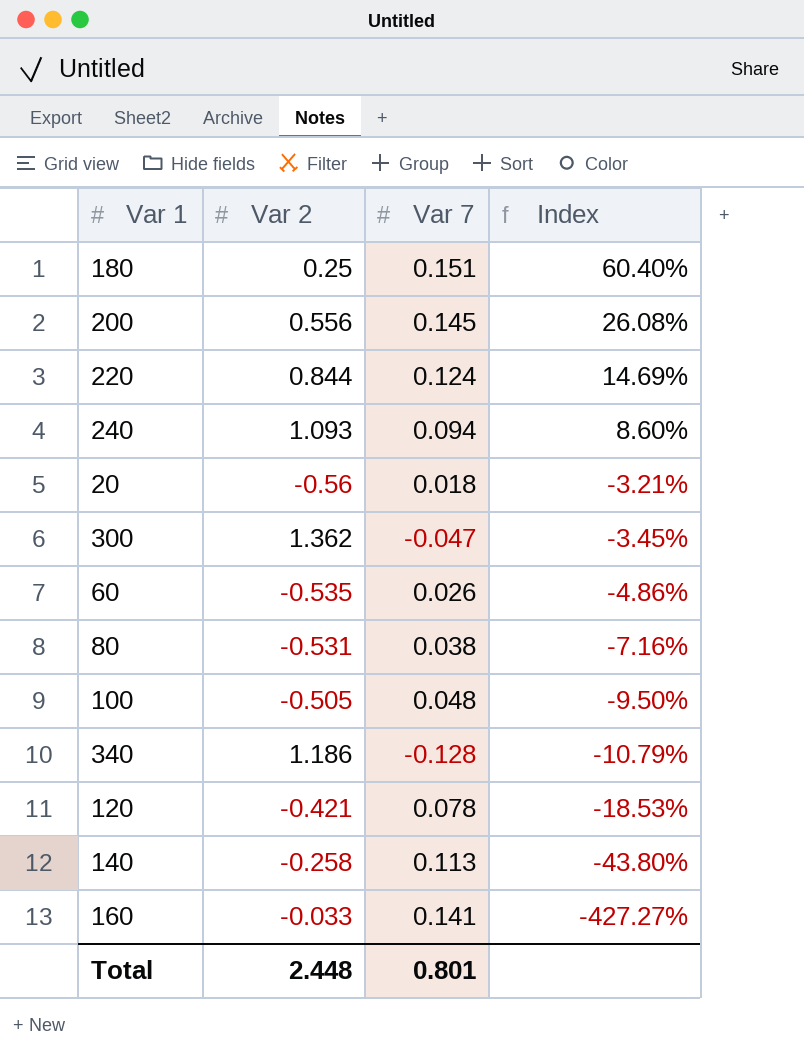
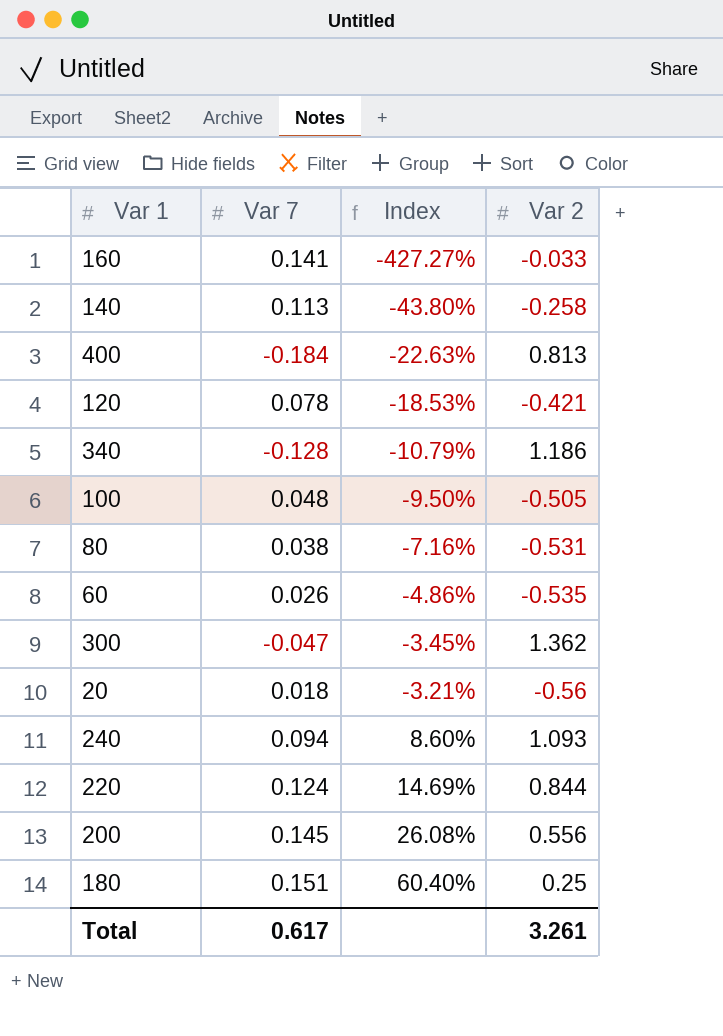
row order: Index descending -> Index ascending
column Var 2 | position: 2 -> 4
row 400: none -> -0.184 | -22.63% | 0.813
Total | Var 7: 0.801 -> 0.617
Total | Var 2: 2.448 -> 3.261

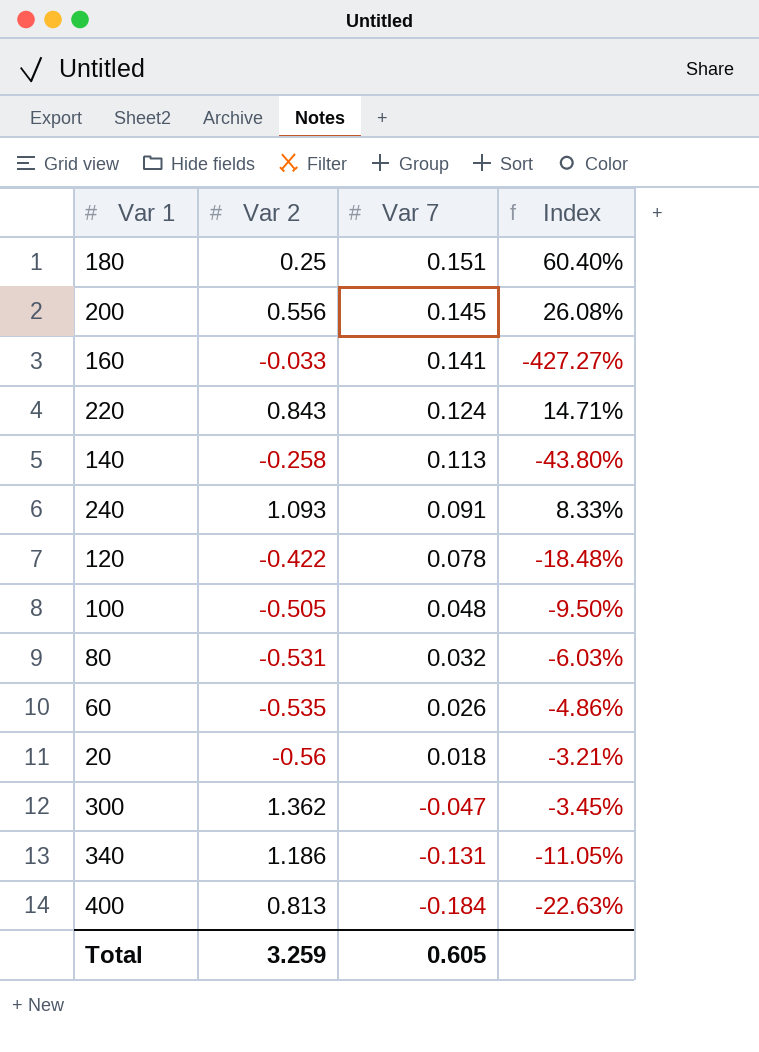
row order: Index ascending -> Var 7 descending
column Var 2 | position: 4 -> 2
220 | Var 2: 0.844 -> 0.843
220 | Index: 14.69% -> 14.71%
240 | Var 7: 0.094 -> 0.091
240 | Index: 8.60% -> 8.33%
120 | Var 2: -0.421 -> -0.422
120 | Index: -18.53% -> -18.48%
80 | Var 7: 0.038 -> 0.032
80 | Index: -7.16% -> -6.03%
340 | Var 7: -0.128 -> -0.131
340 | Index: -10.79% -> -11.05%
Total | Var 2: 3.261 -> 3.259
Total | Var 7: 0.617 -> 0.605

